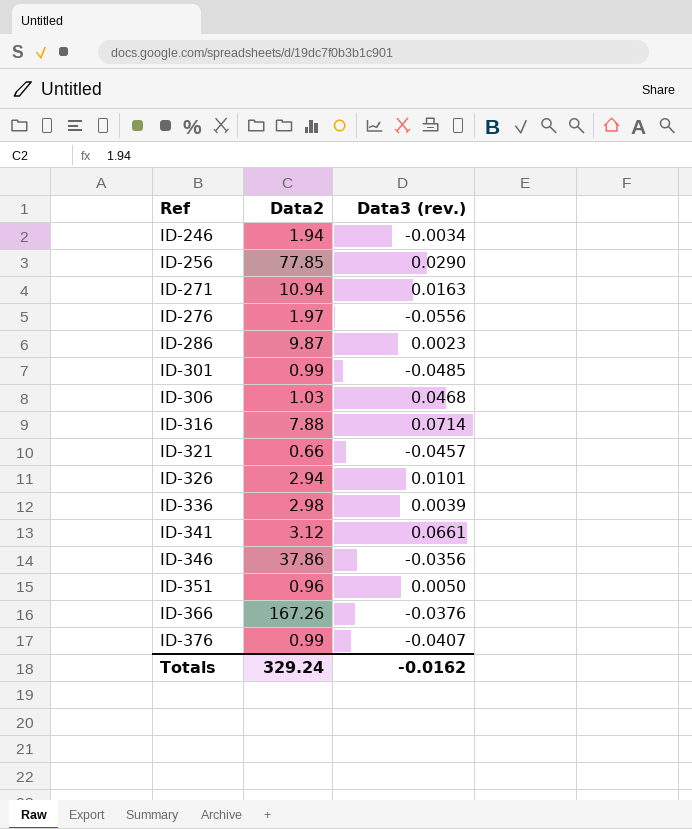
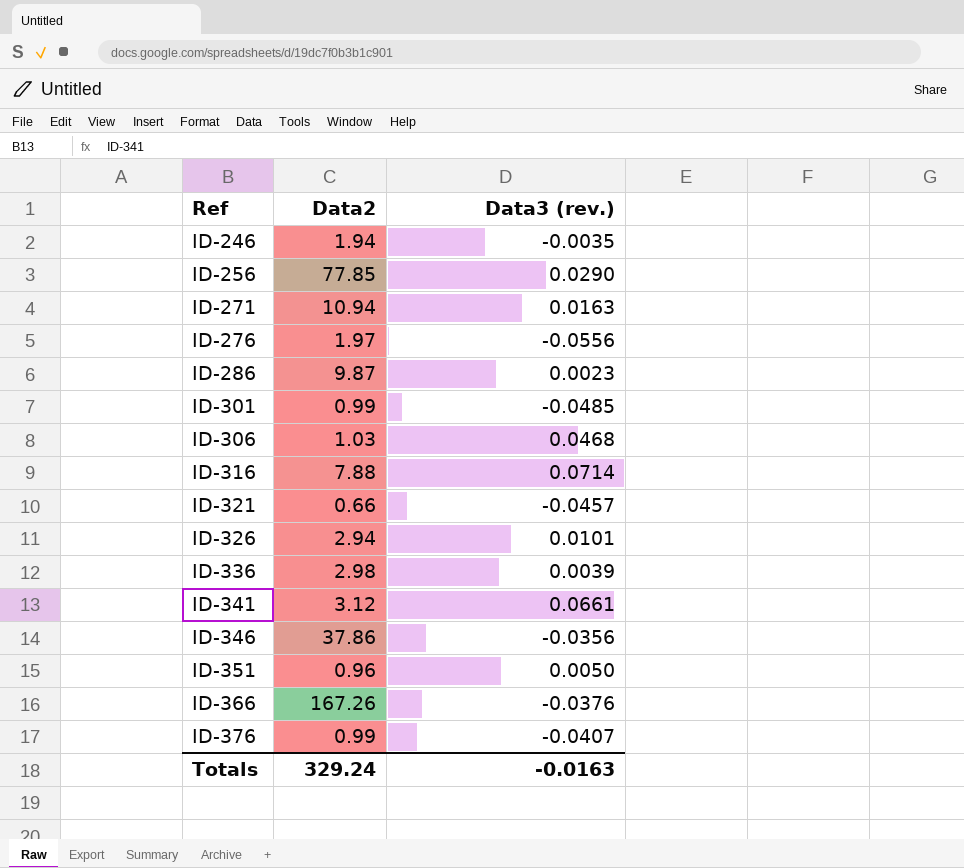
ID-246 | Data3 (rev.): -0.0034 -> -0.0035
Totals | Data3 (rev.): -0.0162 -> -0.0163

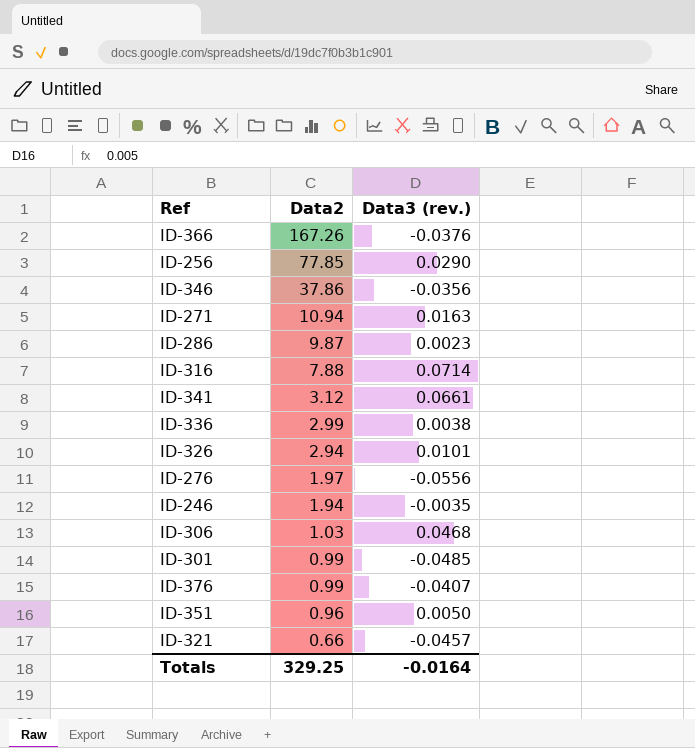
row order: Ref ascending -> Data2 descending
ID-336 | Data2: 2.98 -> 2.99
ID-336 | Data3 (rev.): 0.0039 -> 0.0038
Totals | Data2: 329.24 -> 329.25
Totals | Data3 (rev.): -0.0163 -> -0.0164

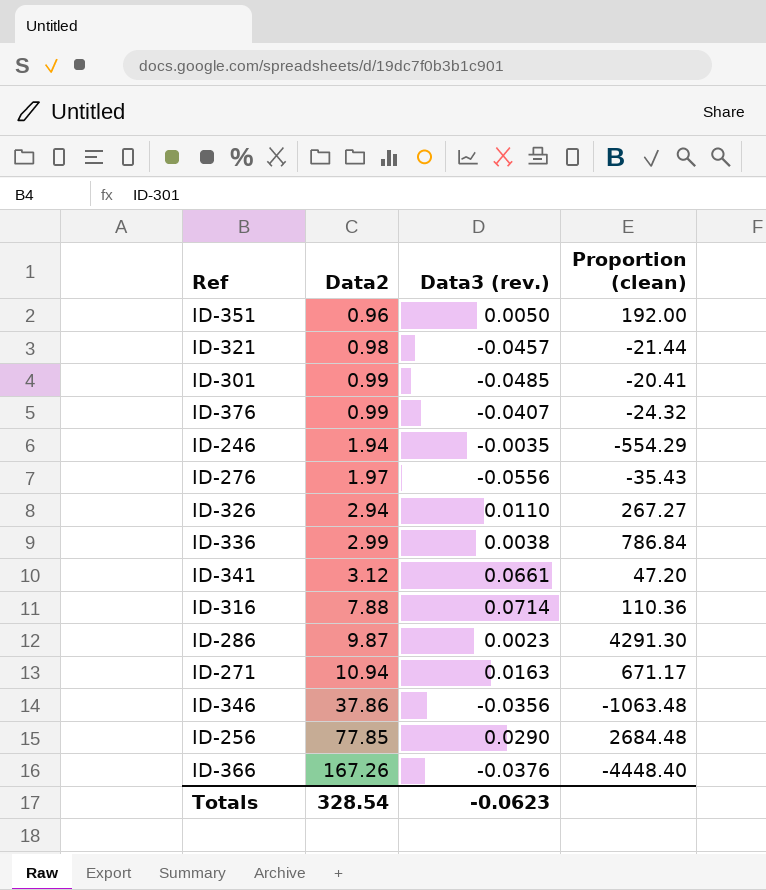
row order: Data2 descending -> Data2 ascending
column Proportion (clean) | formula: none -> [Data2] / [Data3 (rev.)]
row ID-306: 1.03 | 0.0468 -> none
ID-321 | Data2: 0.66 -> 0.98
ID-326 | Data3 (rev.): 0.0101 -> 0.0110
Totals | Data2: 329.25 -> 328.54
Totals | Data3 (rev.): -0.0164 -> -0.0623

